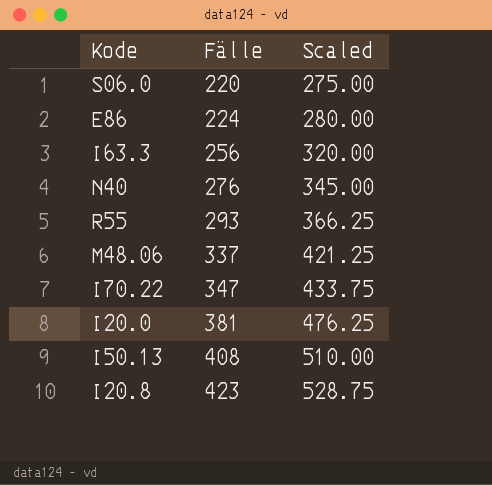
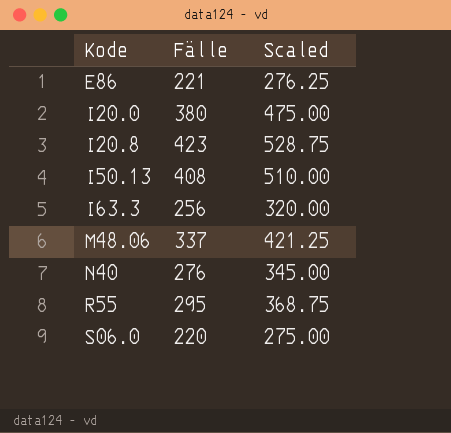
row order: Fälle ascending -> Kode ascending
row I70.22: 347 | 433.75 -> none
E86 | Fälle: 224 -> 221
E86 | Scaled: 280.00 -> 276.25
I20.0 | Fälle: 381 -> 380
I20.0 | Scaled: 476.25 -> 475.00
R55 | Fälle: 293 -> 295
R55 | Scaled: 366.25 -> 368.75

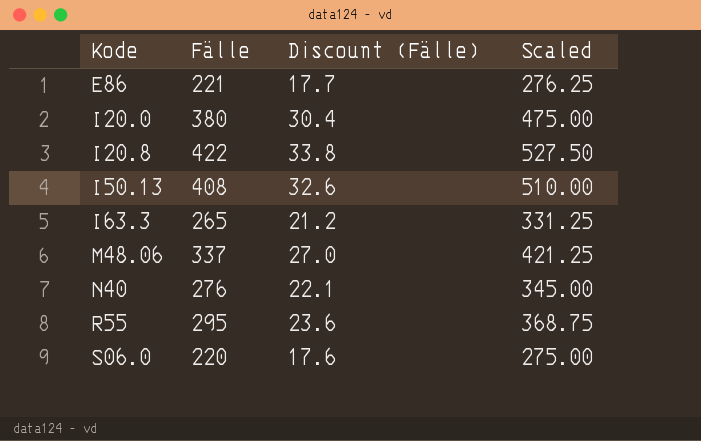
column Discount (Fälle) | formula: none -> [Fälle] * 0.08
I20.8 | Fälle: 423 -> 422
I20.8 | Scaled: 528.75 -> 527.50
I63.3 | Fälle: 256 -> 265
I63.3 | Scaled: 320.00 -> 331.25

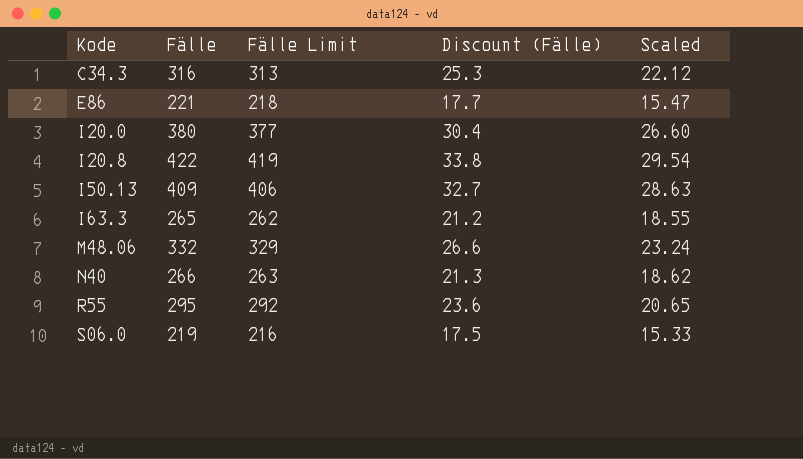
column Fälle Limit | formula: none -> [Fälle] - 3
column Scaled | formula: [Fälle] * 1.25 -> [Fälle] * 0.07
row C34.3: none -> 316 | 313 | 25.3 | 22.12
I50.13 | Fälle: 408 -> 409
I50.13 | Discount (Fälle): 32.6 -> 32.7
M48.06 | Fälle: 337 -> 332
M48.06 | Discount (Fälle): 27.0 -> 26.6
N40 | Fälle: 276 -> 266
N40 | Discount (Fälle): 22.1 -> 21.3
S06.0 | Fälle: 220 -> 219
S06.0 | Discount (Fälle): 17.6 -> 17.5

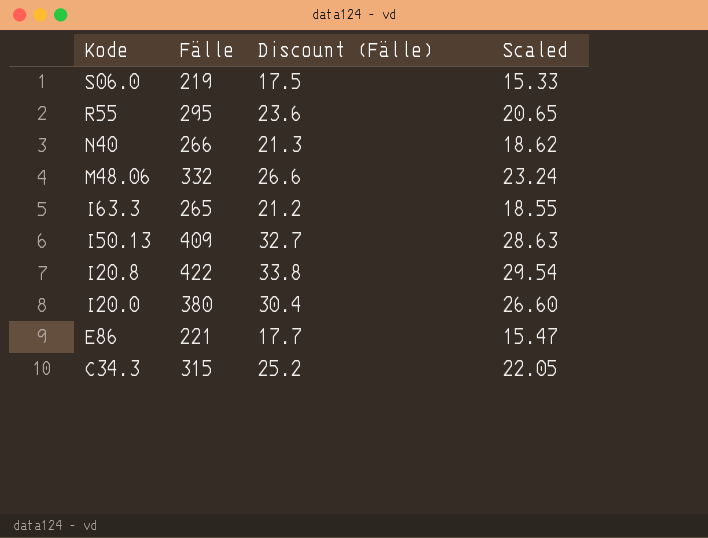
row order: Kode ascending -> Kode descending
column Fälle Limit | formula: [Fälle] - 3 -> none
C34.3 | Fälle: 316 -> 315
C34.3 | Discount (Fälle): 25.3 -> 25.2
C34.3 | Scaled: 22.12 -> 22.05

